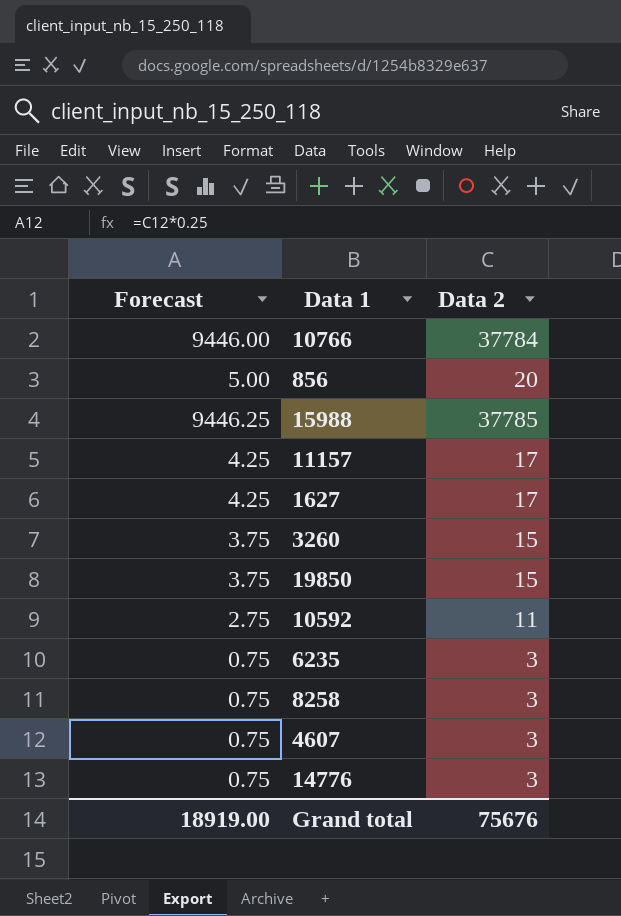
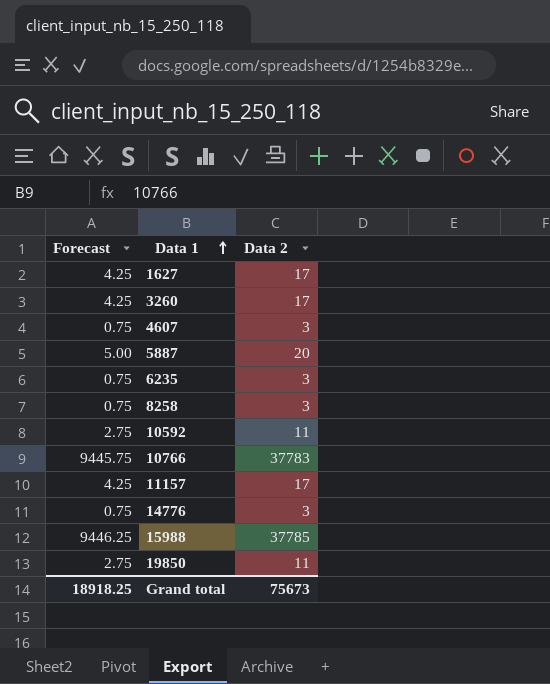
row order: none -> Data 1 ascending
row 856: 5.00 | 20 -> none
3260 | Forecast: 3.75 -> 4.25
3260 | Data 2: 15 -> 17
row 5887: none -> 5.00 | 20
10766 | Forecast: 9446.00 -> 9445.75
10766 | Data 2: 37784 -> 37783
19850 | Forecast: 3.75 -> 2.75
19850 | Data 2: 15 -> 11
Grand total | Forecast: 18919.00 -> 18918.25
Grand total | Data 2: 75676 -> 75673

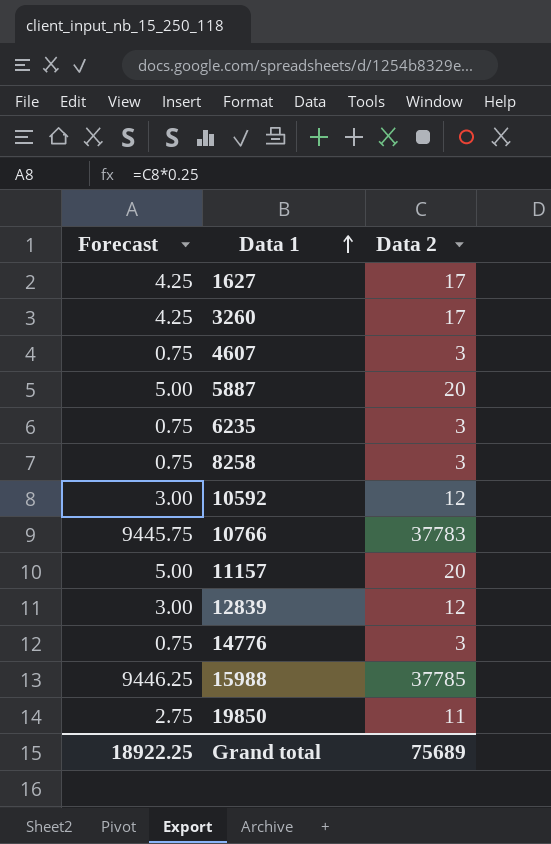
10592 | Forecast: 2.75 -> 3.00
10592 | Data 2: 11 -> 12
11157 | Forecast: 4.25 -> 5.00
11157 | Data 2: 17 -> 20
row 12839: none -> 3.00 | 12
Grand total | Forecast: 18918.25 -> 18922.25
Grand total | Data 2: 75673 -> 75689

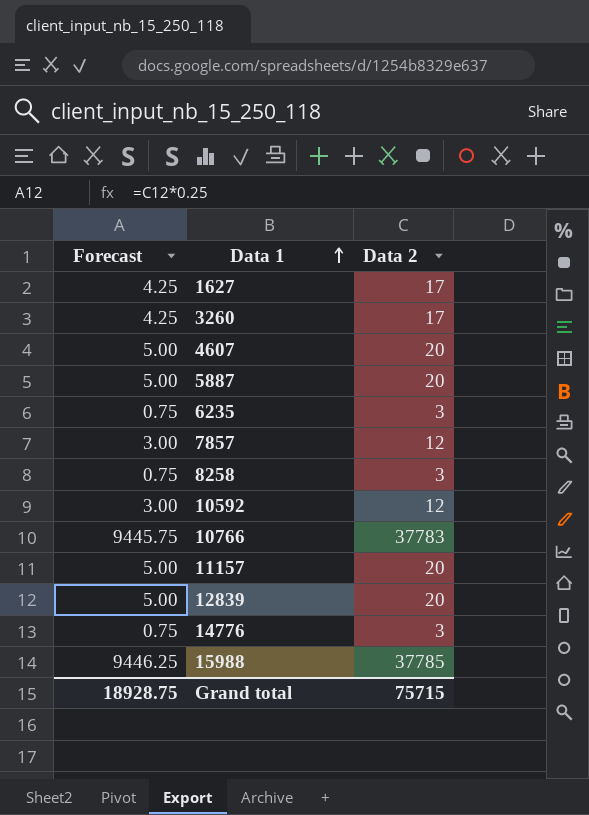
row 19850: 2.75 | 11 -> none
4607 | Forecast: 0.75 -> 5.00
4607 | Data 2: 3 -> 20
row 7857: none -> 3.00 | 12
12839 | Forecast: 3.00 -> 5.00
12839 | Data 2: 12 -> 20
Grand total | Forecast: 18922.25 -> 18928.75
Grand total | Data 2: 75689 -> 75715

